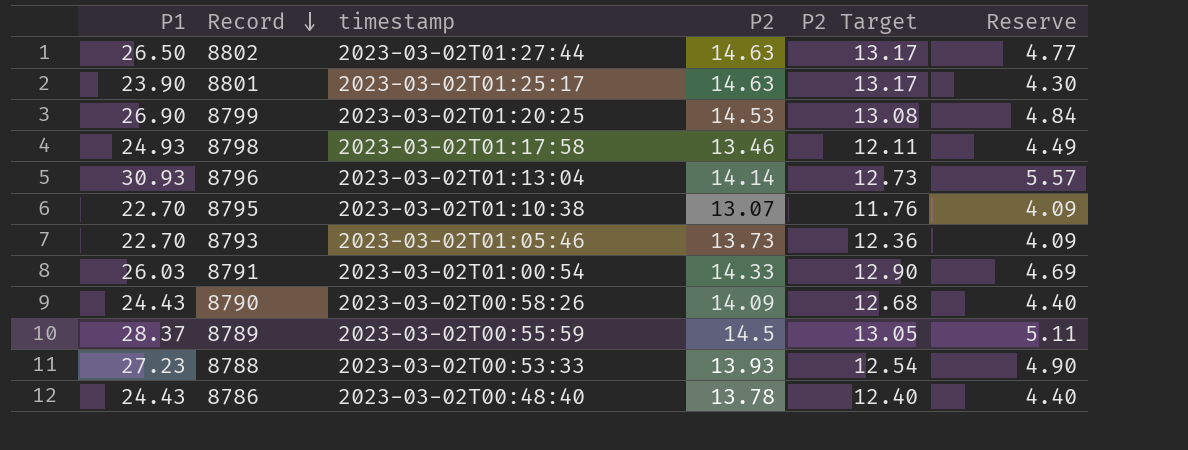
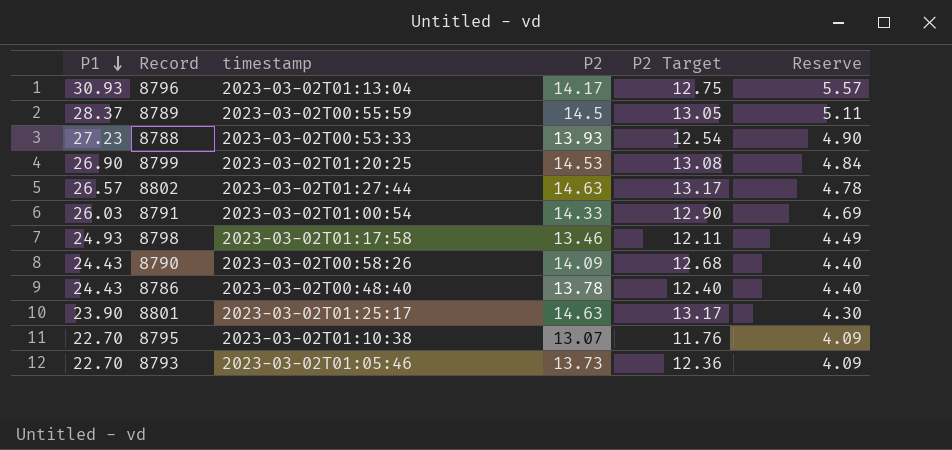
row order: Record descending -> P1 descending
8796 | P2: 14.14 -> 14.17
8796 | P2 Target: 12.73 -> 12.75
8802 | P1: 26.50 -> 26.57
8802 | Reserve: 4.77 -> 4.78

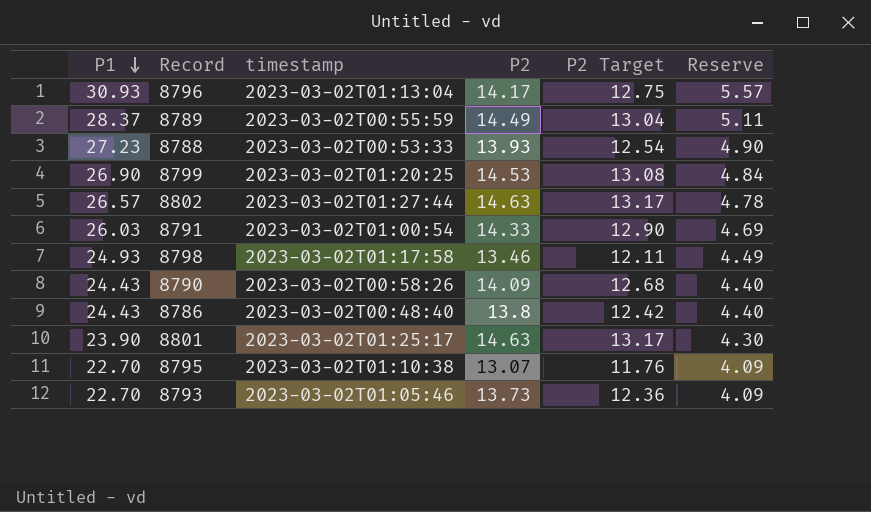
8789 | P2: 14.5 -> 14.49
8789 | P2 Target: 13.05 -> 13.04
8786 | P2: 13.78 -> 13.8
8786 | P2 Target: 12.40 -> 12.42

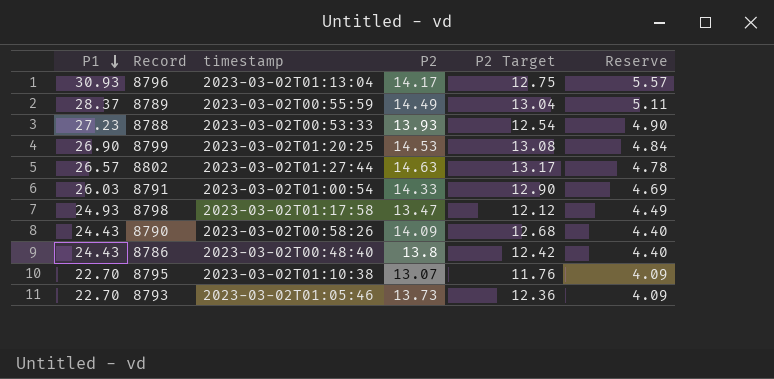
row 8801: 23.90 | 2023-03-02T01:25:17 | 14.63 | 13.17 | 4.30 -> none
8798 | P2: 13.46 -> 13.47
8798 | P2 Target: 12.11 -> 12.12

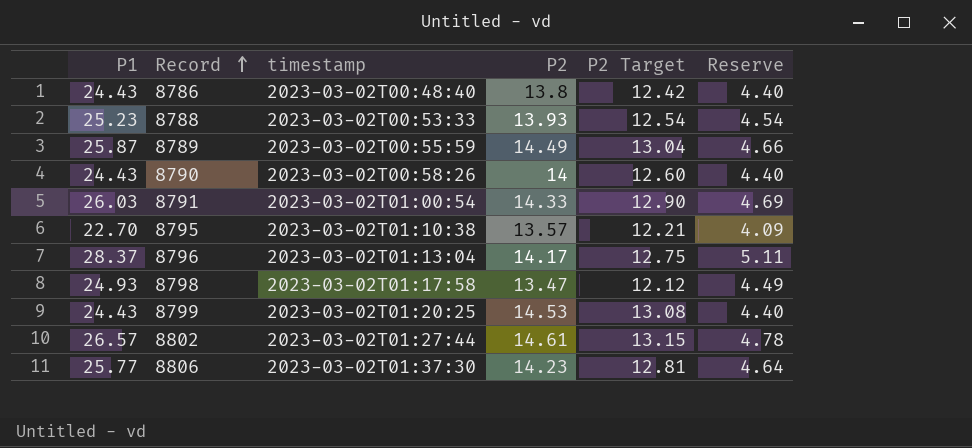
row order: P1 descending -> Record ascending
row 8793: 22.70 | 2023-03-02T01:05:46 | 13.73 | 12.36 | 4.09 -> none
8788 | P1: 27.23 -> 25.23
8788 | Reserve: 4.90 -> 4.54
8789 | P1: 28.37 -> 25.87
8789 | Reserve: 5.11 -> 4.66
8790 | P2: 14.09 -> 14
8790 | P2 Target: 12.68 -> 12.60
8795 | P2: 13.07 -> 13.57
8795 | P2 Target: 11.76 -> 12.21
8796 | P1: 30.93 -> 28.37
8796 | Reserve: 5.57 -> 5.11
8799 | P1: 26.90 -> 24.43
8799 | Reserve: 4.84 -> 4.40
8802 | P2: 14.63 -> 14.61
8802 | P2 Target: 13.17 -> 13.15
row 8806: none -> 25.77 | 2023-03-02T01:37:30 | 14.23 | 12.81 | 4.64

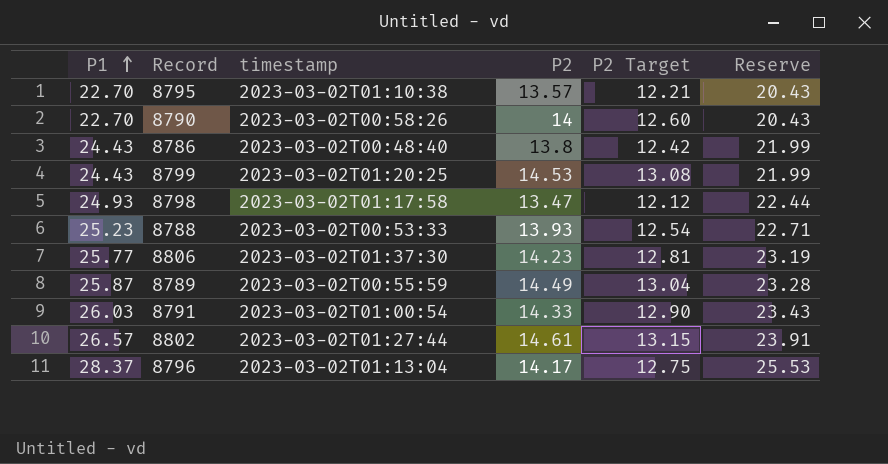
row order: Record ascending -> P1 ascending
column Reserve | formula: [P1] * 0.18 -> [P1] * 0.9
8790 | P1: 24.43 -> 22.70

